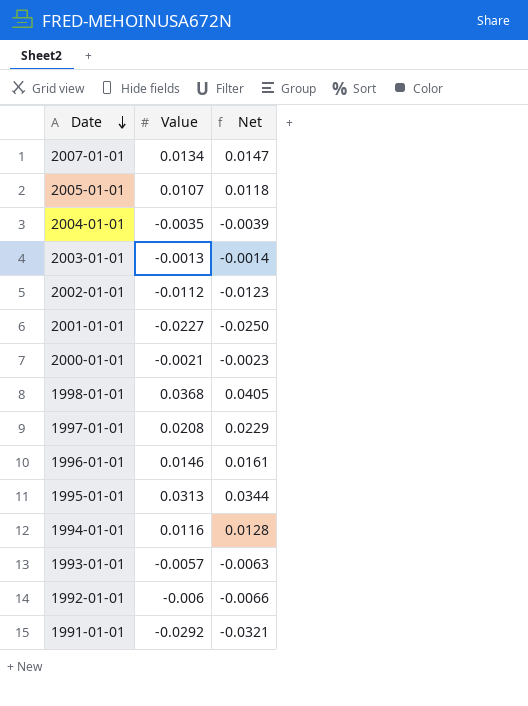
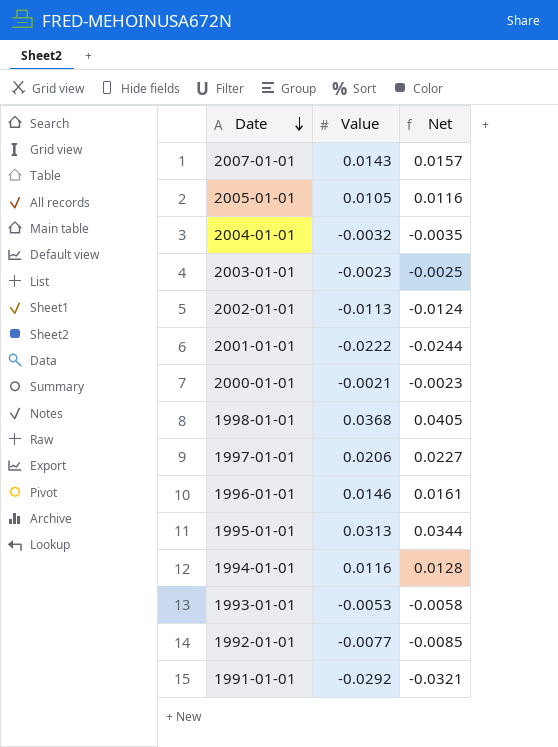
2007-01-01 | Value: 0.0134 -> 0.0143
2007-01-01 | Net: 0.0147 -> 0.0157
2005-01-01 | Value: 0.0107 -> 0.0105
2005-01-01 | Net: 0.0118 -> 0.0116
2004-01-01 | Value: -0.0035 -> -0.0032
2004-01-01 | Net: -0.0039 -> -0.0035
2003-01-01 | Value: -0.0013 -> -0.0023
2003-01-01 | Net: -0.0014 -> -0.0025
2002-01-01 | Value: -0.0112 -> -0.0113
2002-01-01 | Net: -0.0123 -> -0.0124
2001-01-01 | Value: -0.0227 -> -0.0222
2001-01-01 | Net: -0.0250 -> -0.0244
1997-01-01 | Value: 0.0208 -> 0.0206
1997-01-01 | Net: 0.0229 -> 0.0227
1993-01-01 | Value: -0.0057 -> -0.0053
1993-01-01 | Net: -0.0063 -> -0.0058
1992-01-01 | Value: -0.006 -> -0.0077
1992-01-01 | Net: -0.0066 -> -0.0085

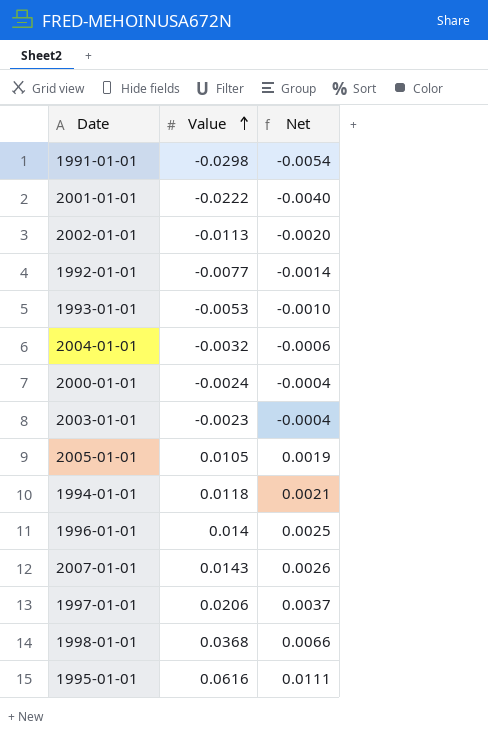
row order: Date descending -> Value ascending
column Net | formula: [Value] * 1.1 -> [Value] * 0.18
1991-01-01 | Value: -0.0292 -> -0.0298
2000-01-01 | Value: -0.0021 -> -0.0024
1994-01-01 | Value: 0.0116 -> 0.0118
1996-01-01 | Value: 0.0146 -> 0.014
1995-01-01 | Value: 0.0313 -> 0.0616

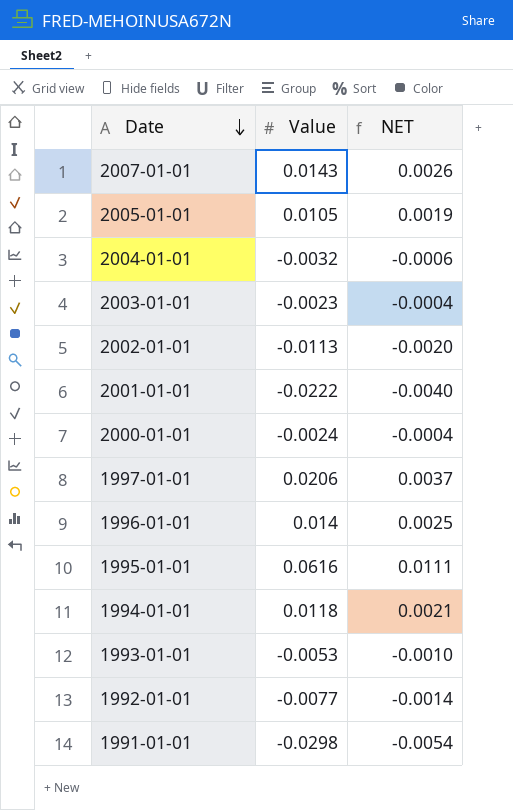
row order: Value ascending -> Date descending
column name: Net -> NET
row 1998-01-01: 0.0368 | 0.0066 -> none

